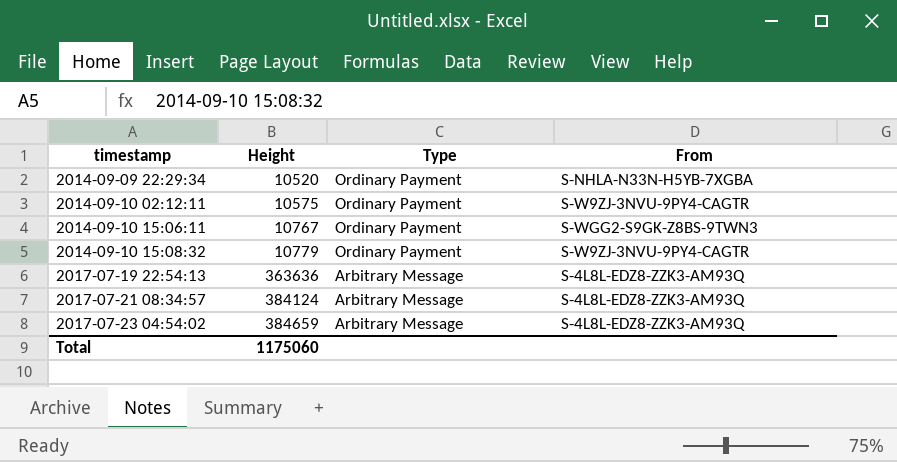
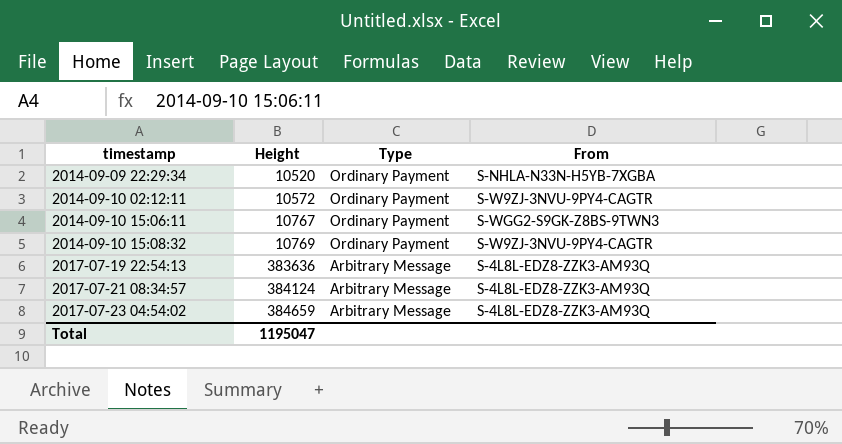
2014-09-10 02:12:11 | Height: 10575 -> 10572
2014-09-10 15:08:32 | Height: 10779 -> 10769
2017-07-19 22:54:13 | Height: 363636 -> 383636
Total | Height: 1175060 -> 1195047

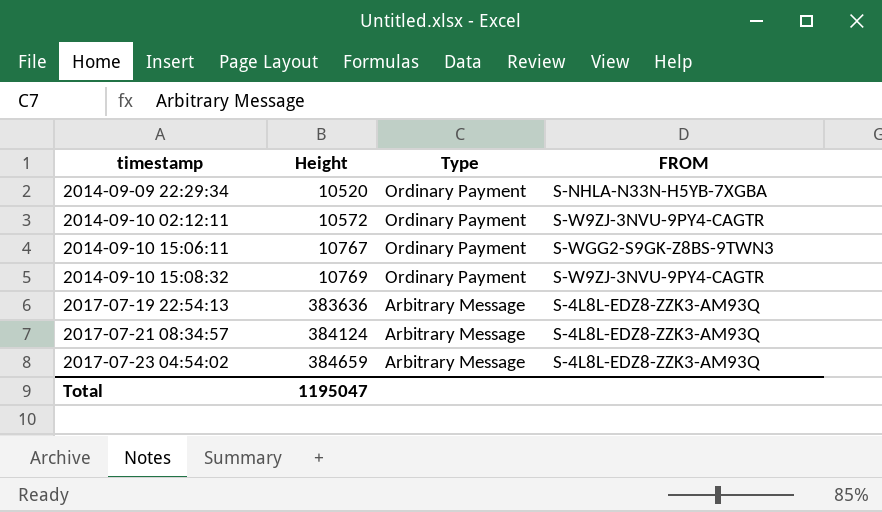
column name: From -> FROM

